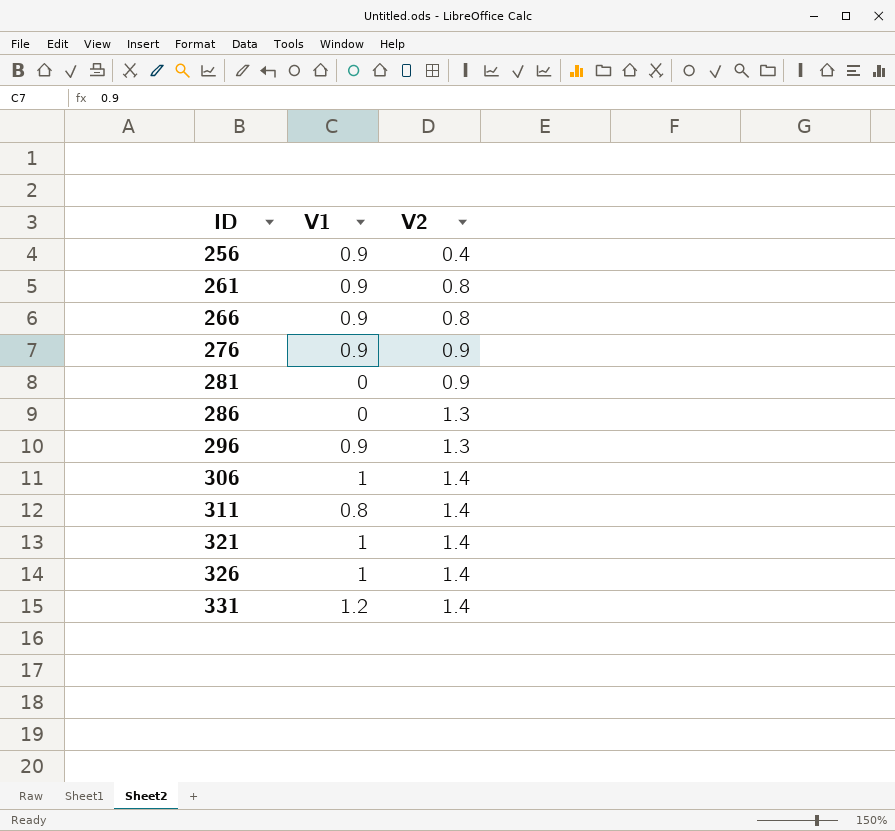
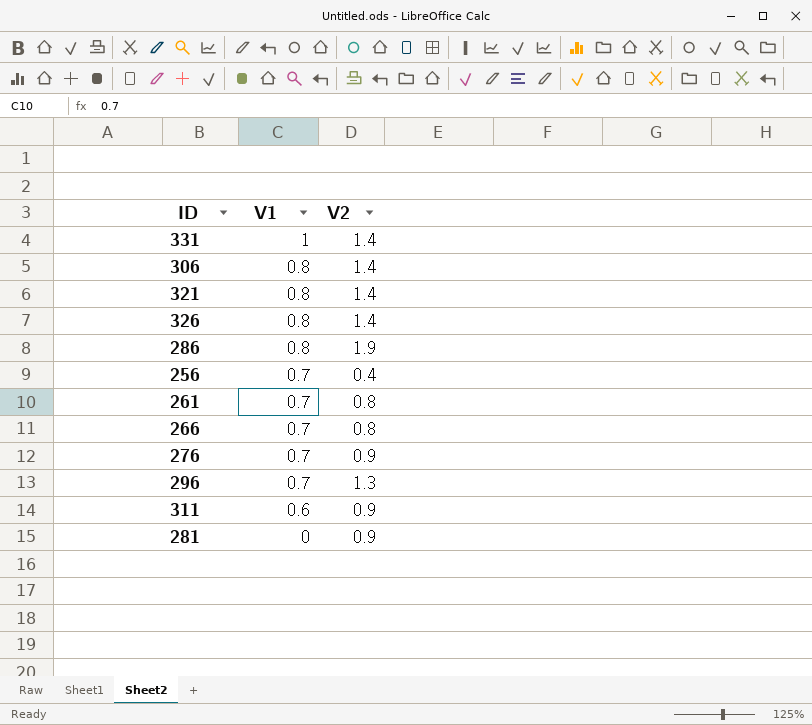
row order: ID ascending -> V1 descending
331 | V1: 1.2 -> 1
306 | V1: 1 -> 0.8
321 | V1: 1 -> 0.8
326 | V1: 1 -> 0.8
286 | V1: 0 -> 0.8
286 | V2: 1.3 -> 1.9
256 | V1: 0.9 -> 0.7
261 | V1: 0.9 -> 0.7
266 | V1: 0.9 -> 0.7
276 | V1: 0.9 -> 0.7
296 | V1: 0.9 -> 0.7
311 | V1: 0.8 -> 0.6
311 | V2: 1.4 -> 0.9

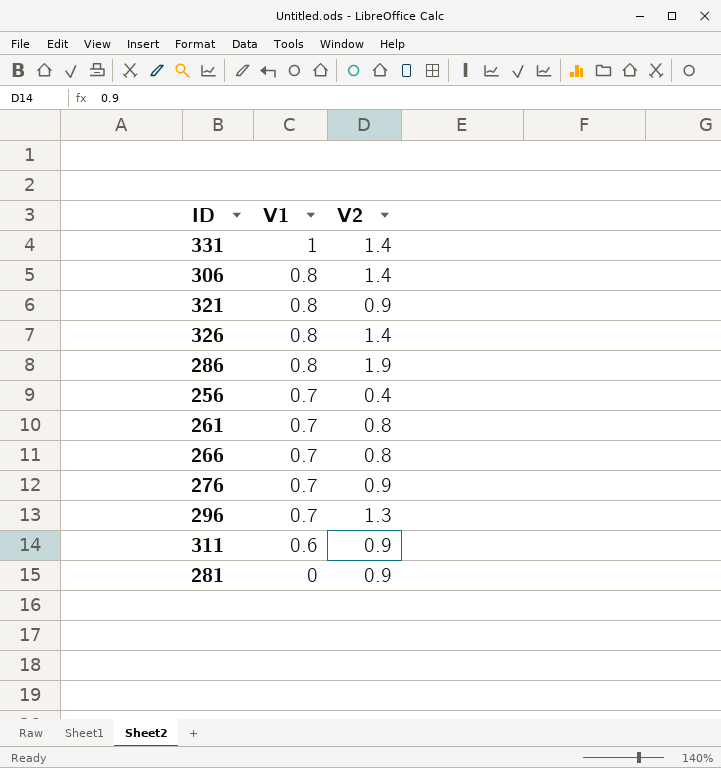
321 | V2: 1.4 -> 0.9

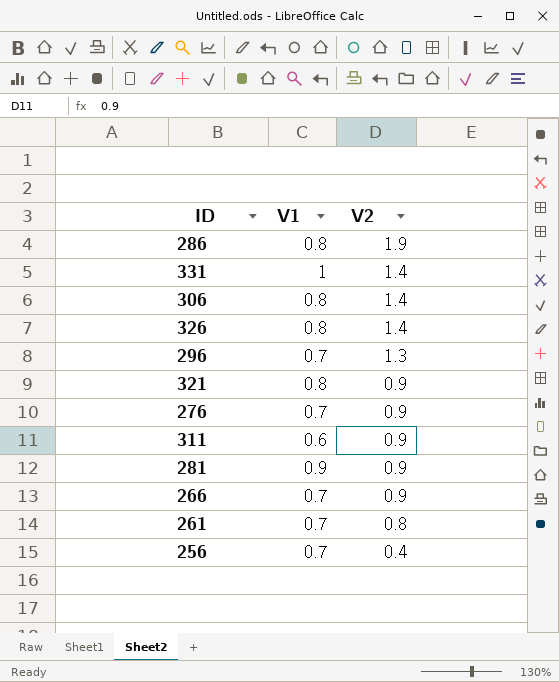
row order: V1 descending -> V2 descending
281 | V1: 0 -> 0.9
266 | V2: 0.8 -> 0.9

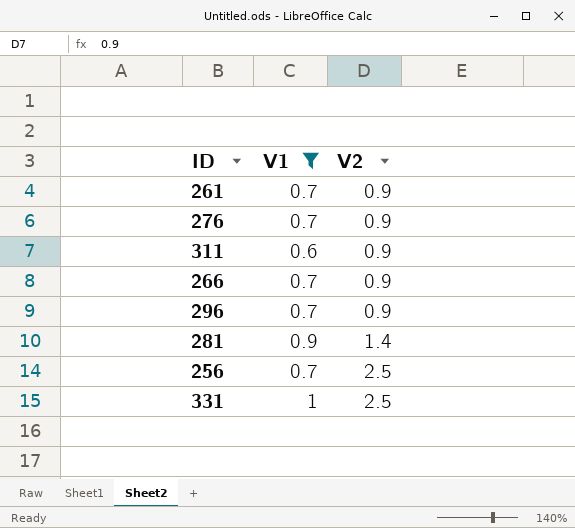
filter: none -> V1 != 0.8
row order: V2 descending -> V2 ascending
261 | V2: 0.8 -> 0.9
296 | V2: 1.3 -> 0.9
281 | V2: 0.9 -> 1.4
256 | V2: 0.4 -> 2.5
331 | V2: 1.4 -> 2.5

